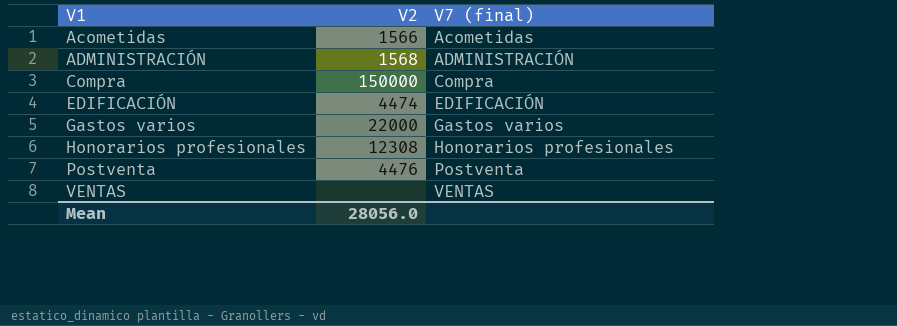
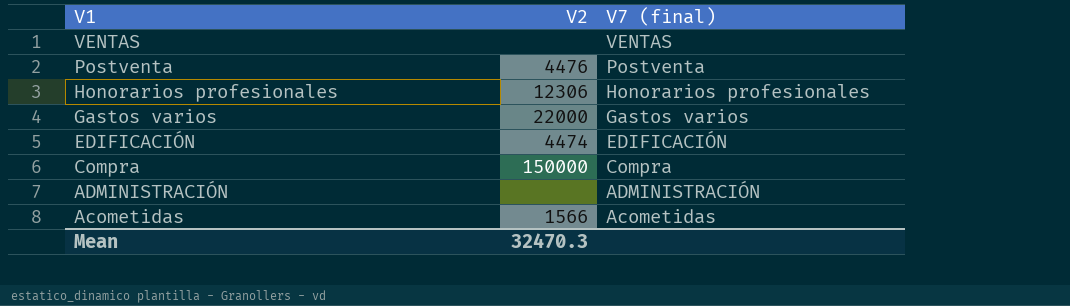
row order: V1 ascending -> V1 descending
Honorarios profesionales | V2: 12308 -> 12306
ADMINISTRACIÓN | V2: 1568 -> none
Mean | V2: 28056.0 -> 32470.3

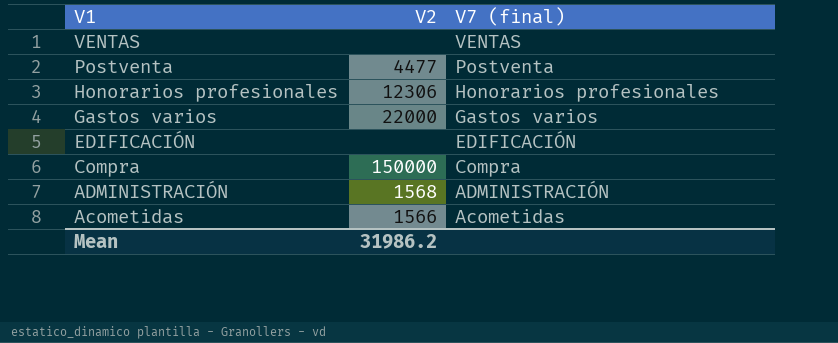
Postventa | V2: 4476 -> 4477
EDIFICACIÓN | V2: 4474 -> none
ADMINISTRACIÓN | V2: none -> 1568
Mean | V2: 32470.3 -> 31986.2

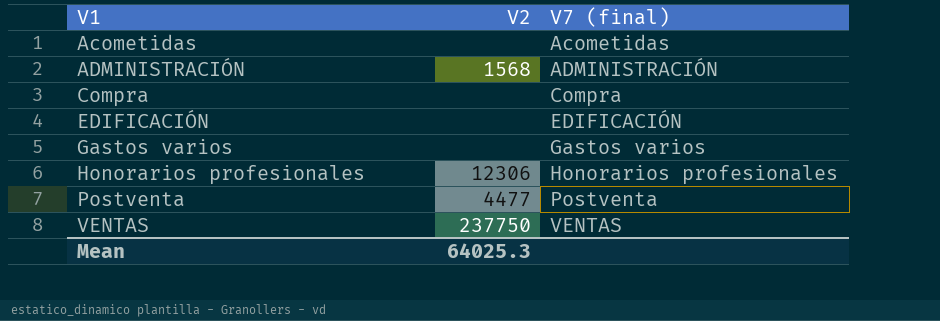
row order: V1 descending -> V1 ascending
Acometidas | V2: 1566 -> none
Compra | V2: 150000 -> none
Gastos varios | V2: 22000 -> none
VENTAS | V2: none -> 237750
Mean | V2: 31986.2 -> 64025.3

